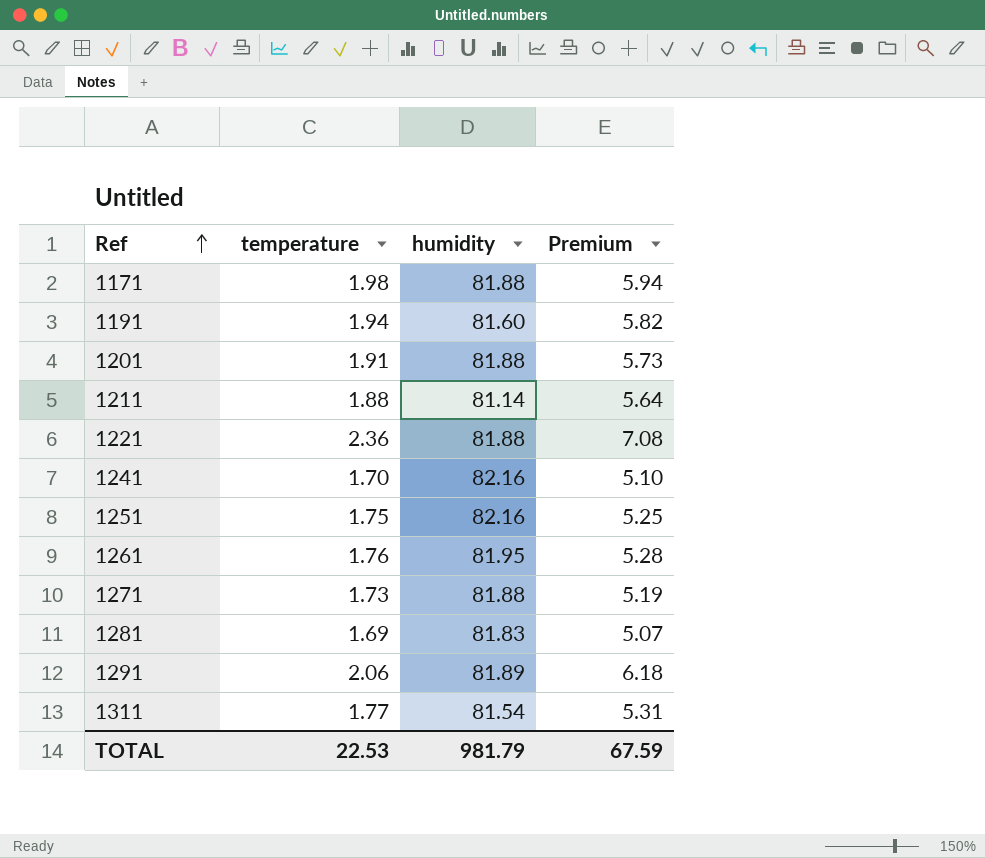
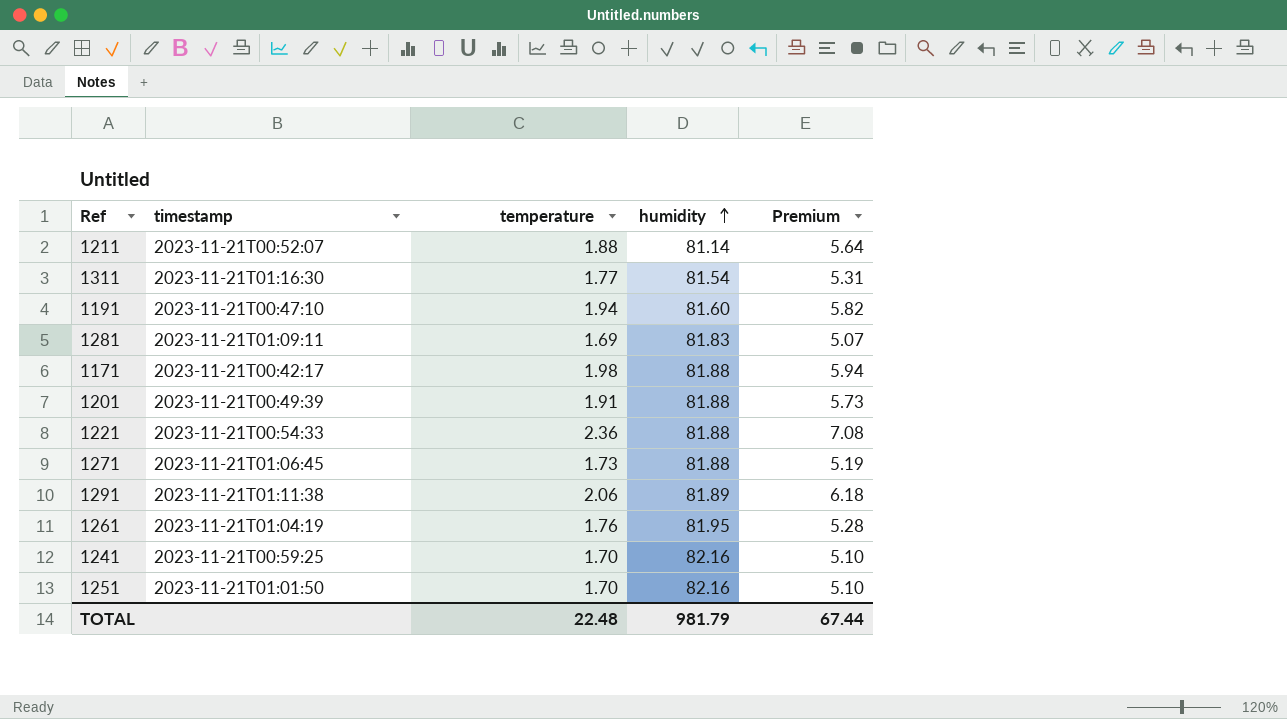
row order: Ref ascending -> humidity ascending
column timestamp | position: none -> 2
1251 | temperature: 1.75 -> 1.70
1251 | Premium: 5.25 -> 5.10
TOTAL | temperature: 22.53 -> 22.48
TOTAL | Premium: 67.59 -> 67.44

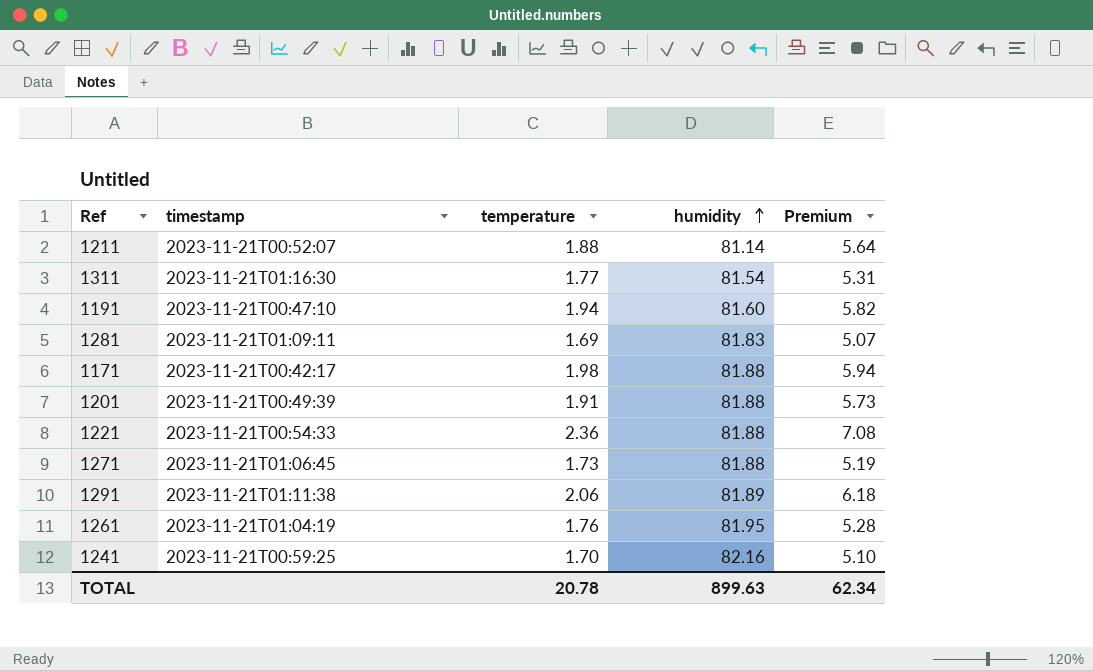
row 1251: 2023-11-21T01:01:50 | 1.70 | 82.16 | 5.10 -> none
TOTAL | temperature: 22.48 -> 20.78
TOTAL | humidity: 981.79 -> 899.63
TOTAL | Premium: 67.44 -> 62.34

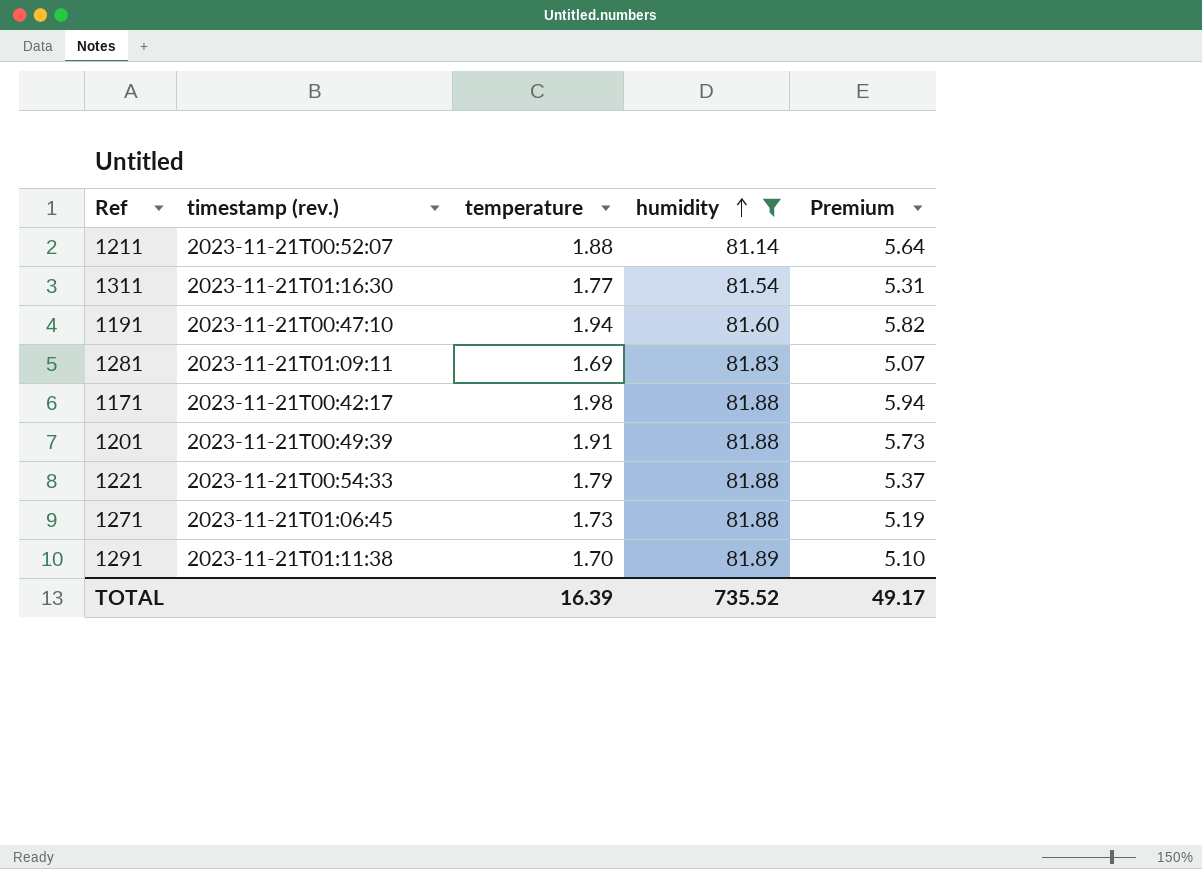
filter: none -> humidity <= 81.89
column name: timestamp -> timestamp (rev.)
1221 | temperature: 2.36 -> 1.79
1221 | Premium: 7.08 -> 5.37
1291 | temperature: 2.06 -> 1.70
1291 | Premium: 6.18 -> 5.10
TOTAL | temperature: 20.78 -> 16.39
TOTAL | humidity: 899.63 -> 735.52
TOTAL | Premium: 62.34 -> 49.17

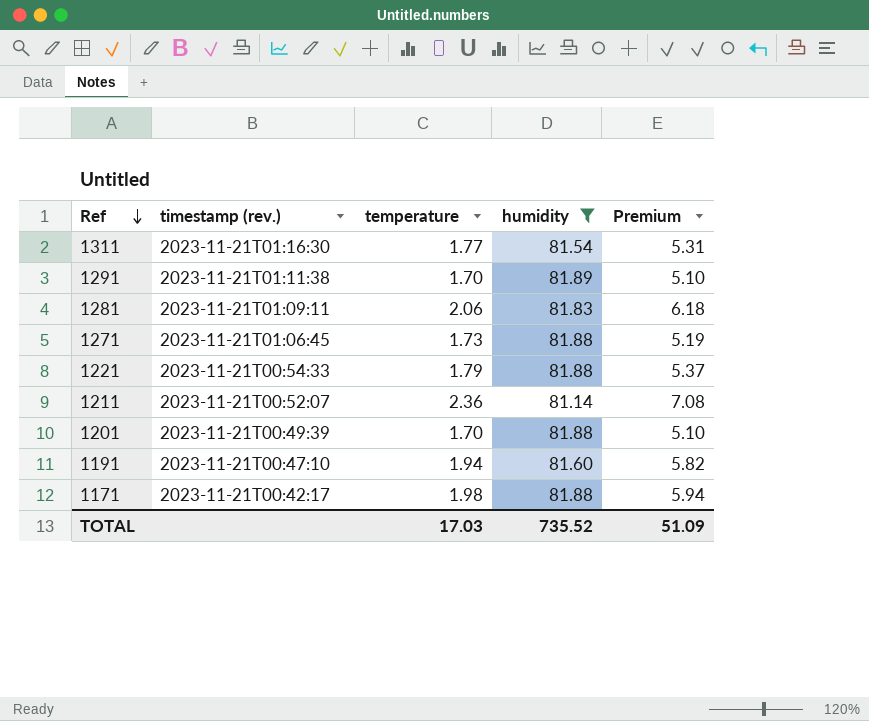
row order: humidity ascending -> Ref descending
1281 | temperature: 1.69 -> 2.06
1281 | Premium: 5.07 -> 6.18
1211 | temperature: 1.88 -> 2.36
1211 | Premium: 5.64 -> 7.08
1201 | temperature: 1.91 -> 1.70
1201 | Premium: 5.73 -> 5.10
TOTAL | temperature: 16.39 -> 17.03
TOTAL | Premium: 49.17 -> 51.09

